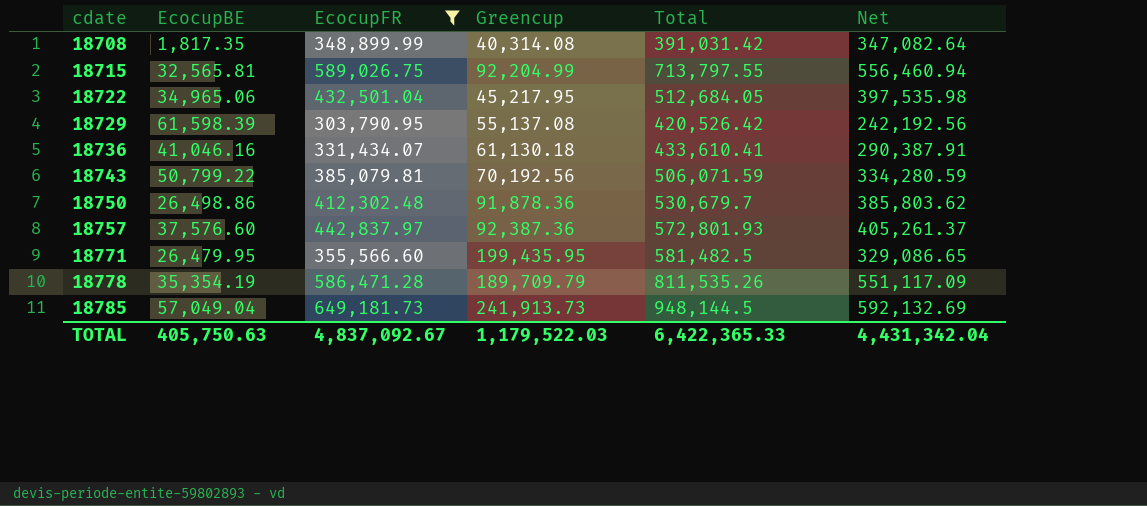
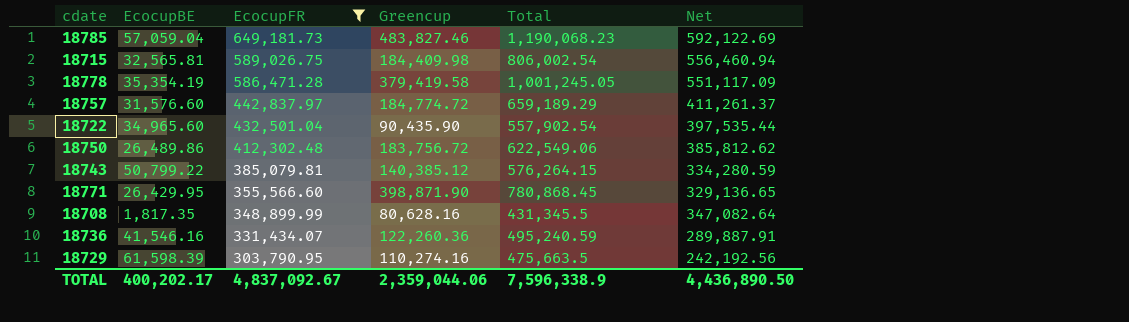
row order: cdate ascending -> EcocupFR descending
18785 | EcocupBE: 57,049.04 -> 57,059.04
18785 | Greencup: 241,913.73 -> 483,827.46
18785 | Total: 948,144.5 -> 1,190,068.23
18785 | Net: 592,132.69 -> 592,122.69
18715 | Greencup: 92,204.99 -> 184,409.98
18715 | Total: 713,797.55 -> 806,002.54
18778 | Greencup: 189,709.79 -> 379,419.58
18778 | Total: 811,535.26 -> 1,001,245.05
18757 | EcocupBE: 37,576.60 -> 31,576.60
18757 | Greencup: 92,387.36 -> 184,774.72
18757 | Total: 572,801.93 -> 659,189.29
18757 | Net: 405,261.37 -> 411,261.37
18722 | EcocupBE: 34,965.06 -> 34,965.60
18722 | Greencup: 45,217.95 -> 90,435.90
18722 | Total: 512,684.05 -> 557,902.54
18722 | Net: 397,535.98 -> 397,535.44
18750 | EcocupBE: 26,498.86 -> 26,489.86
18750 | Greencup: 91,878.36 -> 183,756.72
18750 | Total: 530,679.7 -> 622,549.06
18750 | Net: 385,803.62 -> 385,812.62
18743 | Greencup: 70,192.56 -> 140,385.12
18743 | Total: 506,071.59 -> 576,264.15
18771 | EcocupBE: 26,479.95 -> 26,429.95
18771 | Greencup: 199,435.95 -> 398,871.90
18771 | Total: 581,482.5 -> 780,868.45
18771 | Net: 329,086.65 -> 329,136.65
18708 | Greencup: 40,314.08 -> 80,628.16
18708 | Total: 391,031.42 -> 431,345.5
18736 | EcocupBE: 41,046.16 -> 41,546.16
18736 | Greencup: 61,130.18 -> 122,260.36
18736 | Total: 433,610.41 -> 495,240.59
18736 | Net: 290,387.91 -> 289,887.91
18729 | Greencup: 55,137.08 -> 110,274.16
18729 | Total: 420,526.42 -> 475,663.5
TOTAL | EcocupBE: 405,750.63 -> 400,202.17
TOTAL | Greencup: 1,179,522.03 -> 2,359,044.06
TOTAL | Total: 6,422,365.33 -> 7,596,338.9
TOTAL | Net: 4,431,342.04 -> 4,436,890.50

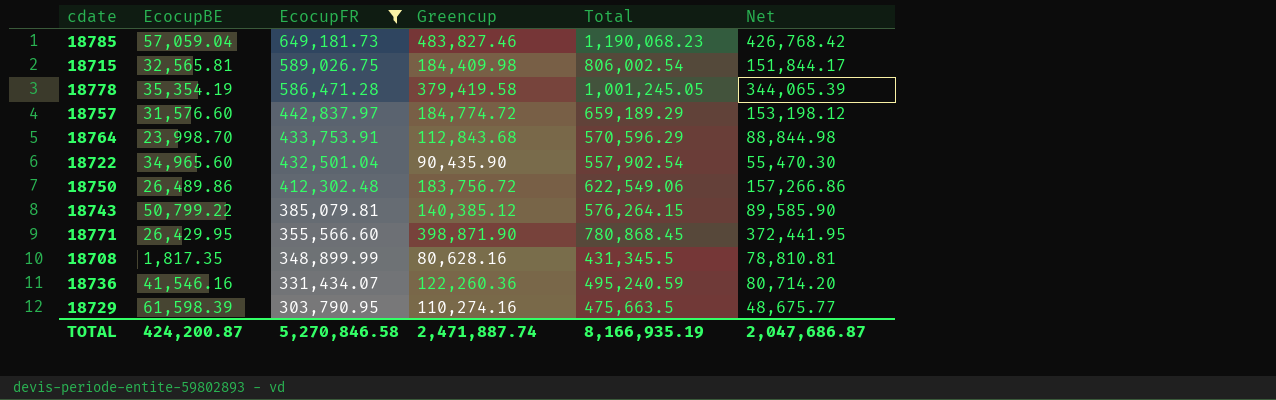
column Net | formula: [EcocupFR] - [EcocupBE] -> [Greencup] - [EcocupBE]
row 18764: none -> 23,998.70 | 433,753.91 | 112,843.68 | 570,596.29 | 88,844.98
TOTAL | EcocupBE: 400,202.17 -> 424,200.87
TOTAL | EcocupFR: 4,837,092.67 -> 5,270,846.58
TOTAL | Greencup: 2,359,044.06 -> 2,471,887.74
TOTAL | Total: 7,596,338.9 -> 8,166,935.19
TOTAL | Net: 4,436,890.50 -> 2,047,686.87

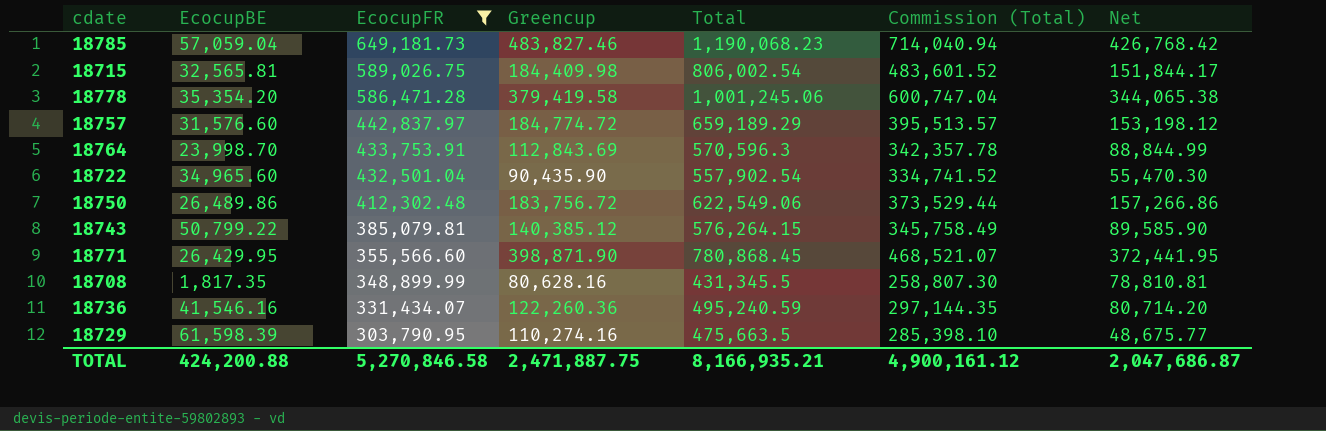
column Commission (Total) | formula: none -> [Total] * 0.6
18778 | EcocupBE: 35,354.19 -> 35,354.20
18778 | Total: 1,001,245.05 -> 1,001,245.06
18778 | Net: 344,065.39 -> 344,065.38
18764 | Greencup: 112,843.68 -> 112,843.69
18764 | Total: 570,596.29 -> 570,596.3
18764 | Net: 88,844.98 -> 88,844.99
TOTAL | EcocupBE: 424,200.87 -> 424,200.88
TOTAL | Greencup: 2,471,887.74 -> 2,471,887.75
TOTAL | Total: 8,166,935.19 -> 8,166,935.21

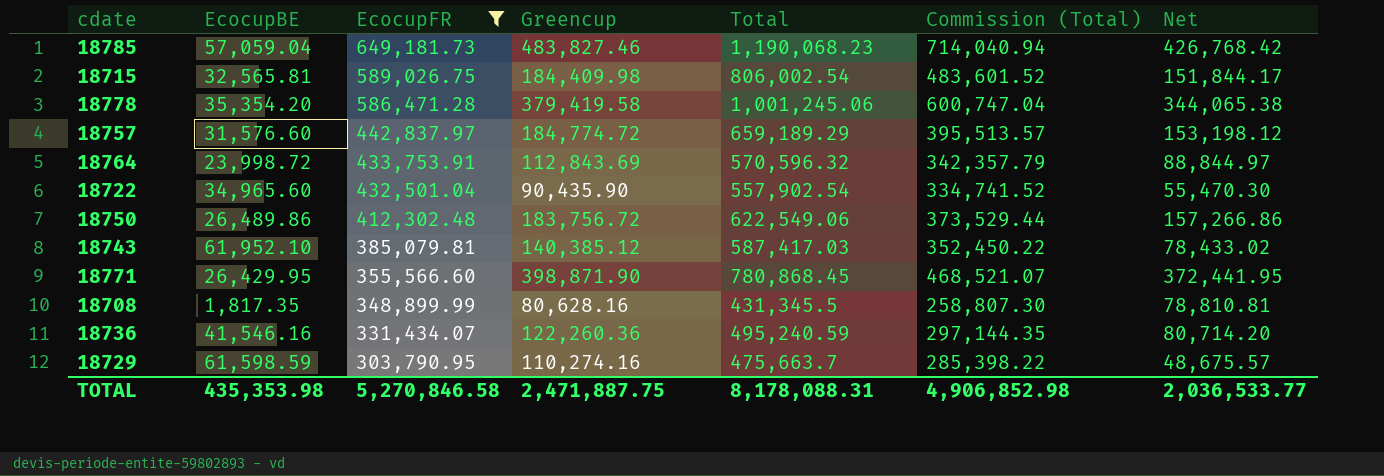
18764 | EcocupBE: 23,998.70 -> 23,998.72
18764 | Total: 570,596.3 -> 570,596.32
18764 | Commission (Total): 342,357.78 -> 342,357.79
18764 | Net: 88,844.99 -> 88,844.97
18743 | EcocupBE: 50,799.22 -> 61,952.10
18743 | Total: 576,264.15 -> 587,417.03
18743 | Commission (Total): 345,758.49 -> 352,450.22
18743 | Net: 89,585.90 -> 78,433.02
18729 | EcocupBE: 61,598.39 -> 61,598.59
18729 | Total: 475,663.5 -> 475,663.7
18729 | Commission (Total): 285,398.10 -> 285,398.22
18729 | Net: 48,675.77 -> 48,675.57
TOTAL | EcocupBE: 424,200.88 -> 435,353.98
TOTAL | Total: 8,166,935.21 -> 8,178,088.31
TOTAL | Commission (Total): 4,900,161.12 -> 4,906,852.98
TOTAL | Net: 2,047,686.87 -> 2,036,533.77

